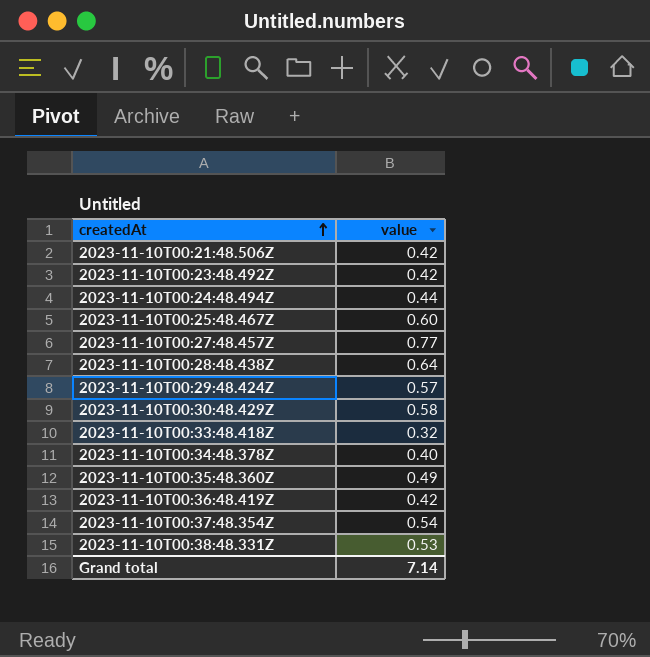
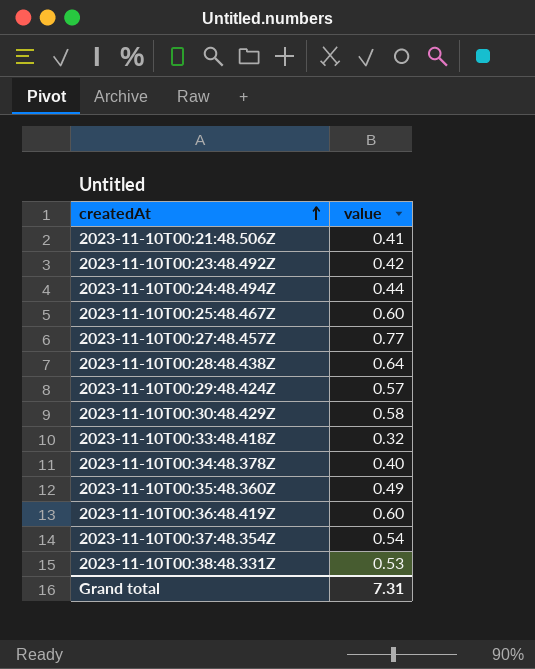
2023-11-10T00:21:48.506Z | value: 0.42 -> 0.41
2023-11-10T00:36:48.419Z | value: 0.42 -> 0.60
Grand total | value: 7.14 -> 7.31

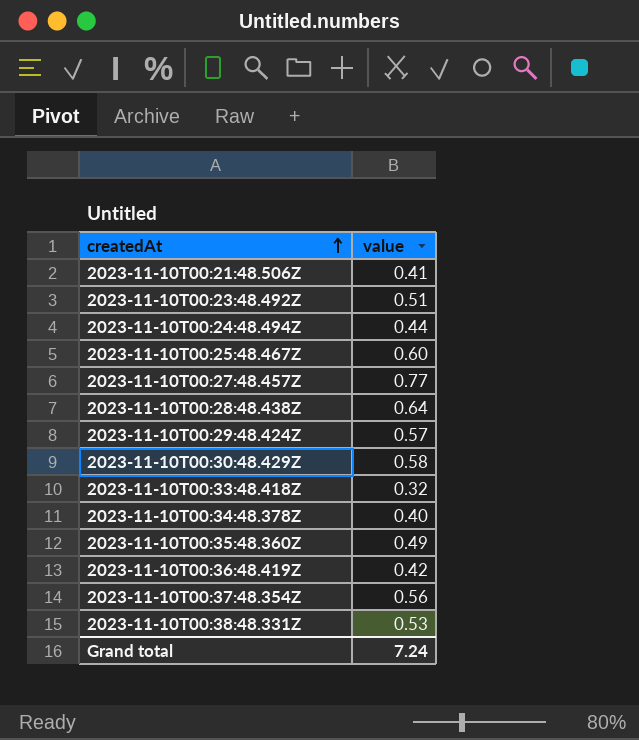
2023-11-10T00:23:48.492Z | value: 0.42 -> 0.51
2023-11-10T00:36:48.419Z | value: 0.60 -> 0.42
2023-11-10T00:37:48.354Z | value: 0.54 -> 0.56
Grand total | value: 7.31 -> 7.24

